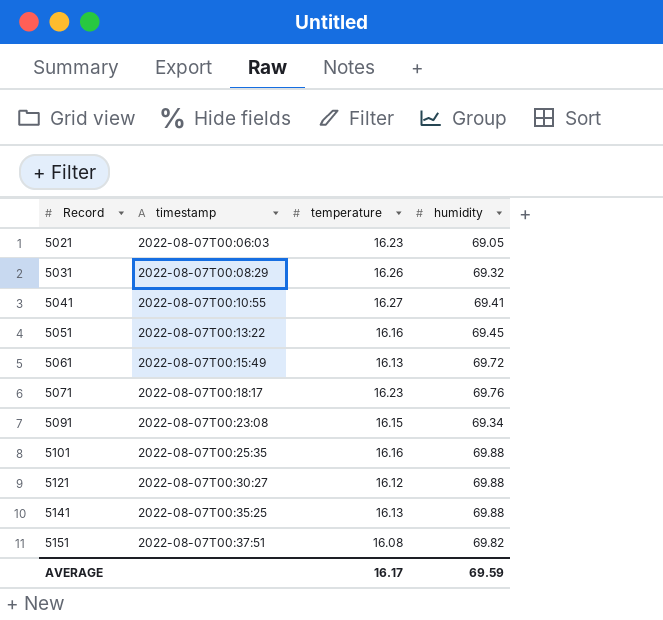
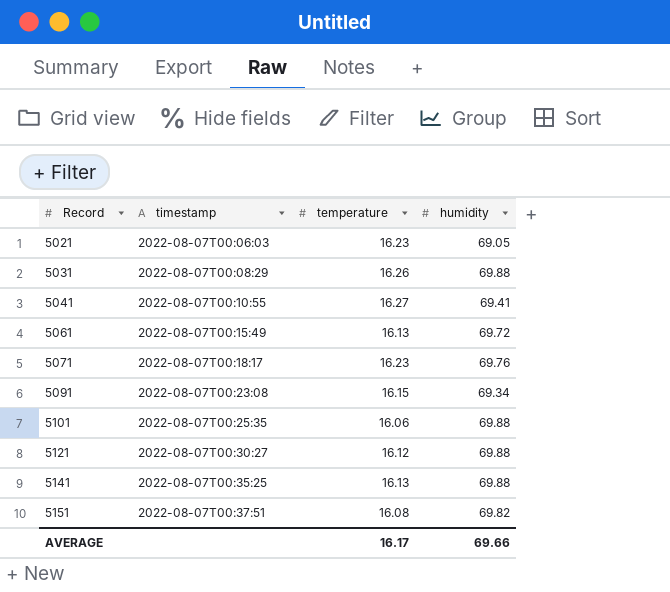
row 5051: 2022-08-07T00:13:22 | 16.16 | 69.45 -> none
5031 | humidity: 69.32 -> 69.88
5101 | temperature: 16.16 -> 16.06
AVERAGE | humidity: 69.59 -> 69.66

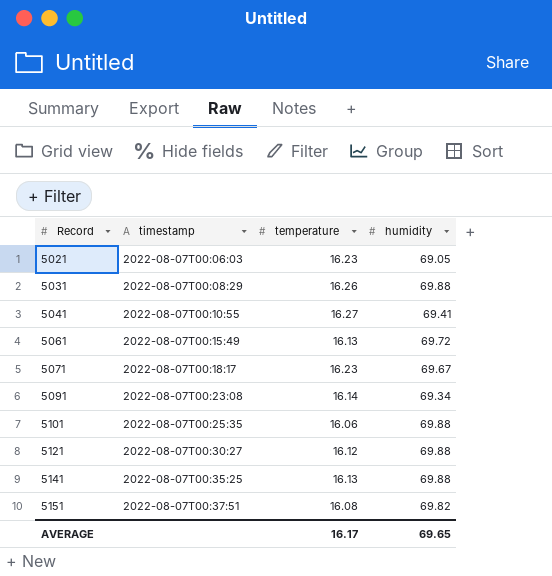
5071 | humidity: 69.76 -> 69.67
5091 | temperature: 16.15 -> 16.14
AVERAGE | humidity: 69.66 -> 69.65

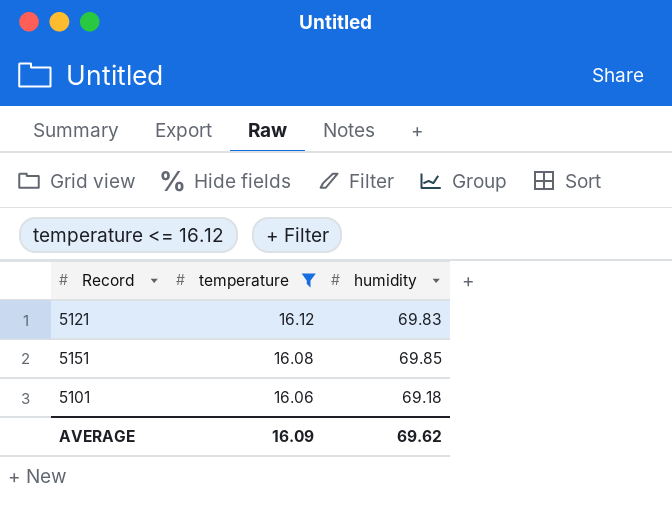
filter: none -> temperature <= 16.12
row order: Record ascending -> temperature descending
column timestamp | position: 2 -> none
5121 | humidity: 69.88 -> 69.83
5151 | humidity: 69.82 -> 69.85
5101 | humidity: 69.88 -> 69.18
AVERAGE | temperature: 16.17 -> 16.09
AVERAGE | humidity: 69.65 -> 69.62

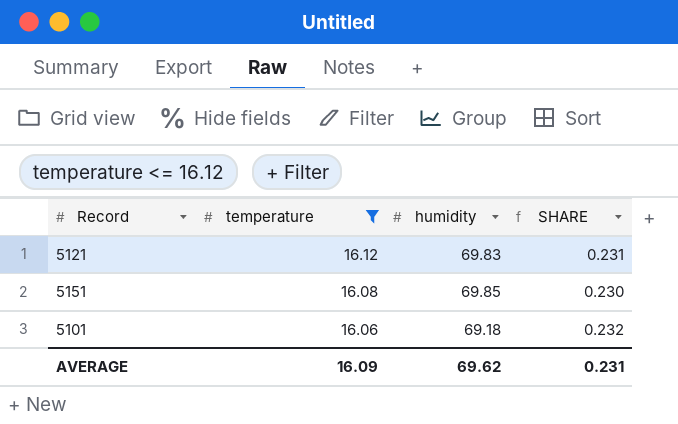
column SHARE | formula: none -> [temperature] / [humidity]

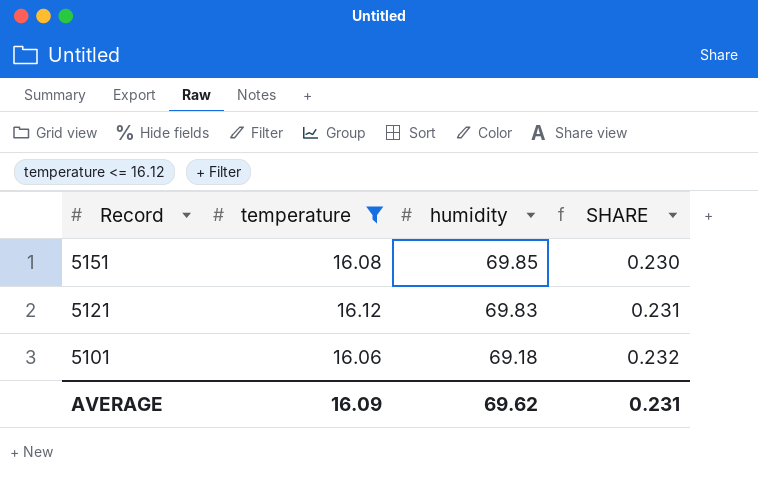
row order: temperature descending -> Record descending

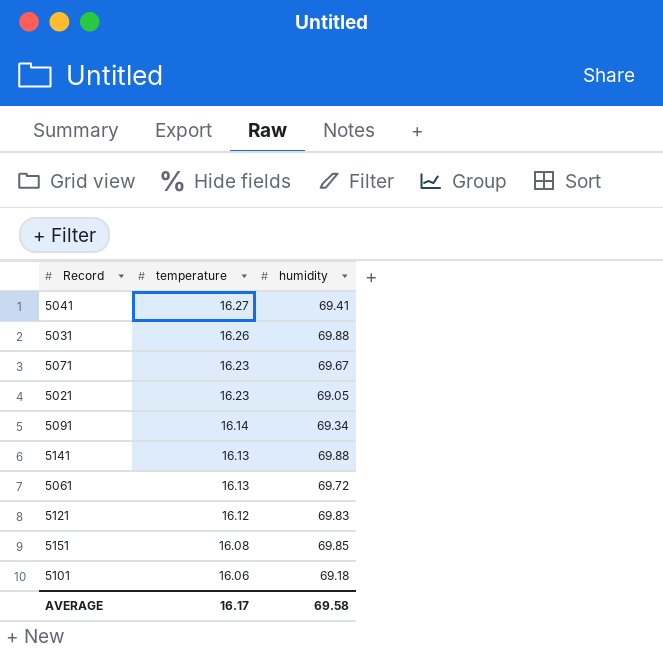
filter: temperature <= 16.12 -> none
row order: Record descending -> temperature descending
column SHARE | formula: [temperature] / [humidity] -> none
AVERAGE | temperature: 16.09 -> 16.17
AVERAGE | humidity: 69.62 -> 69.58

